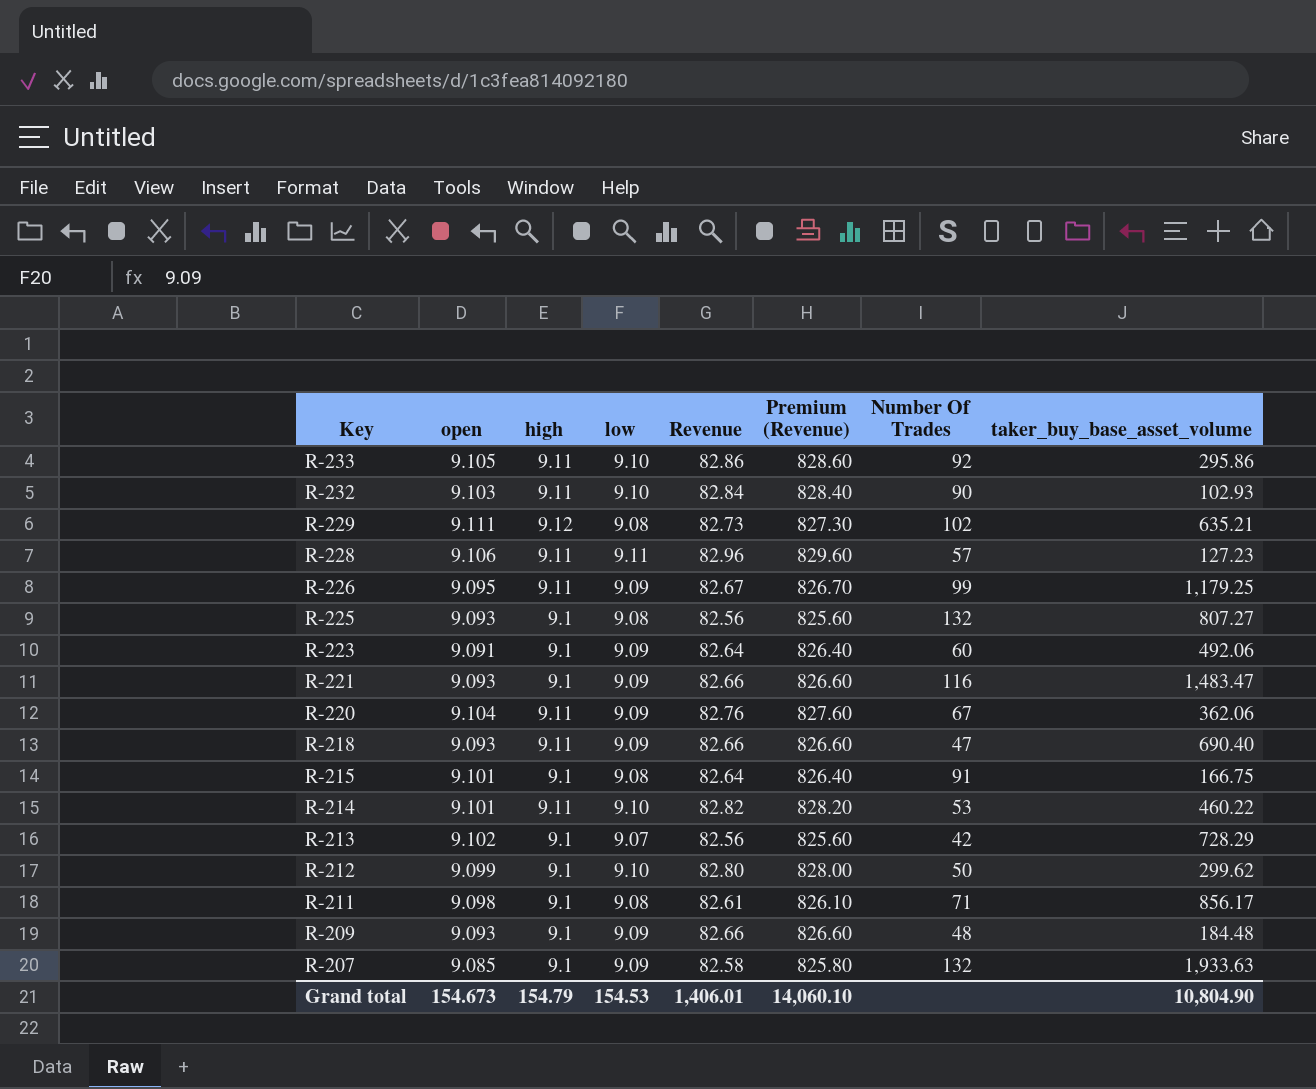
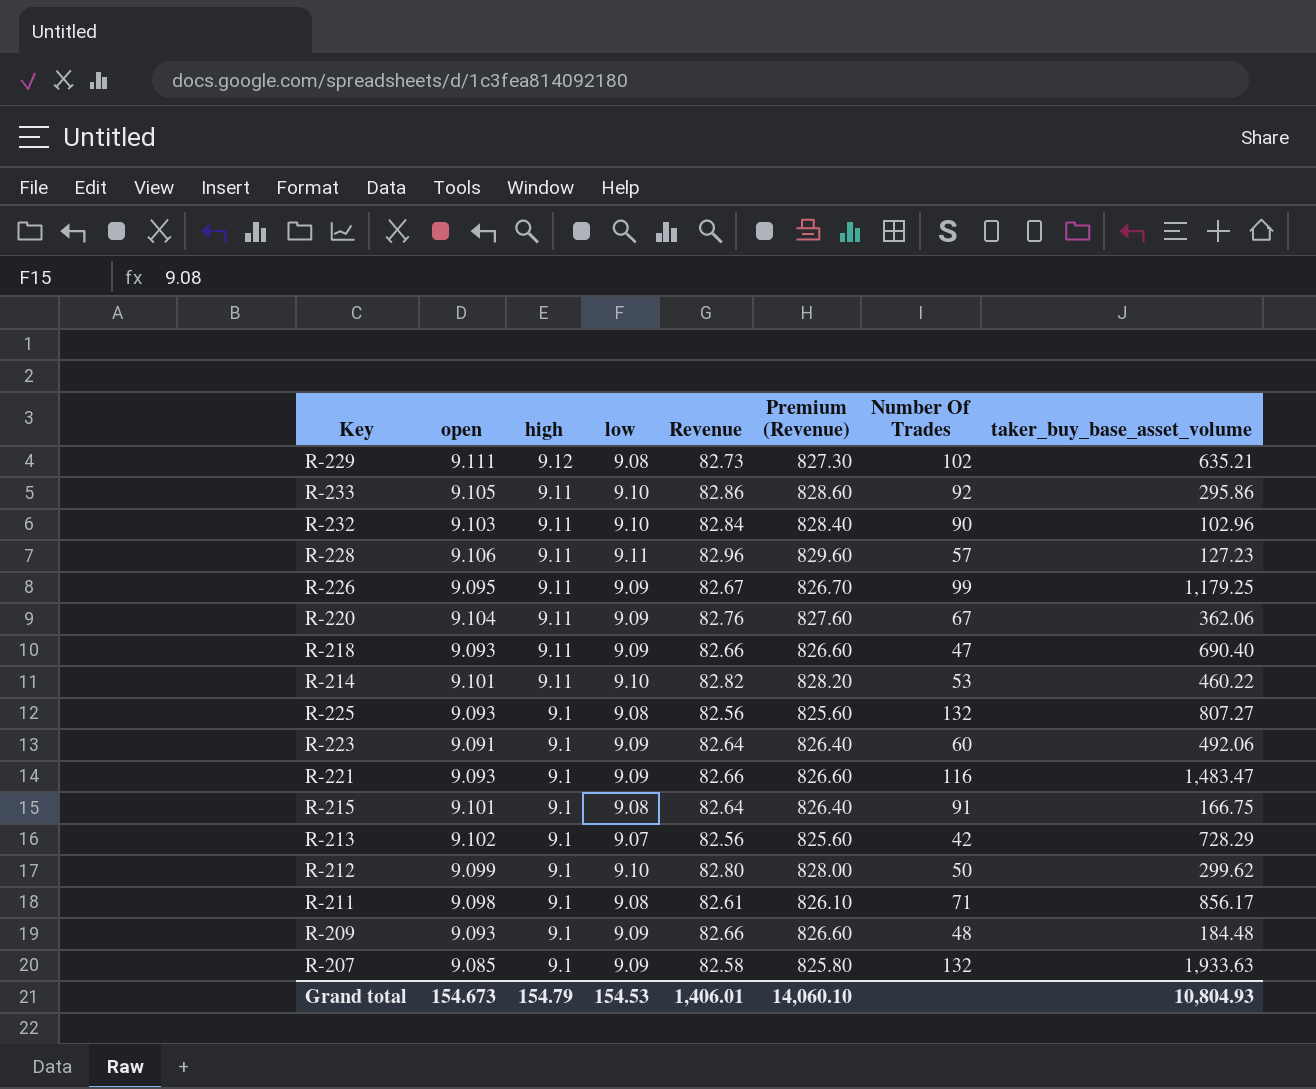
row order: Key descending -> high descending
R-232 | taker_buy_base_asset_volume: 102.93 -> 102.96
Grand total | taker_buy_base_asset_volume: 10,804.90 -> 10,804.93

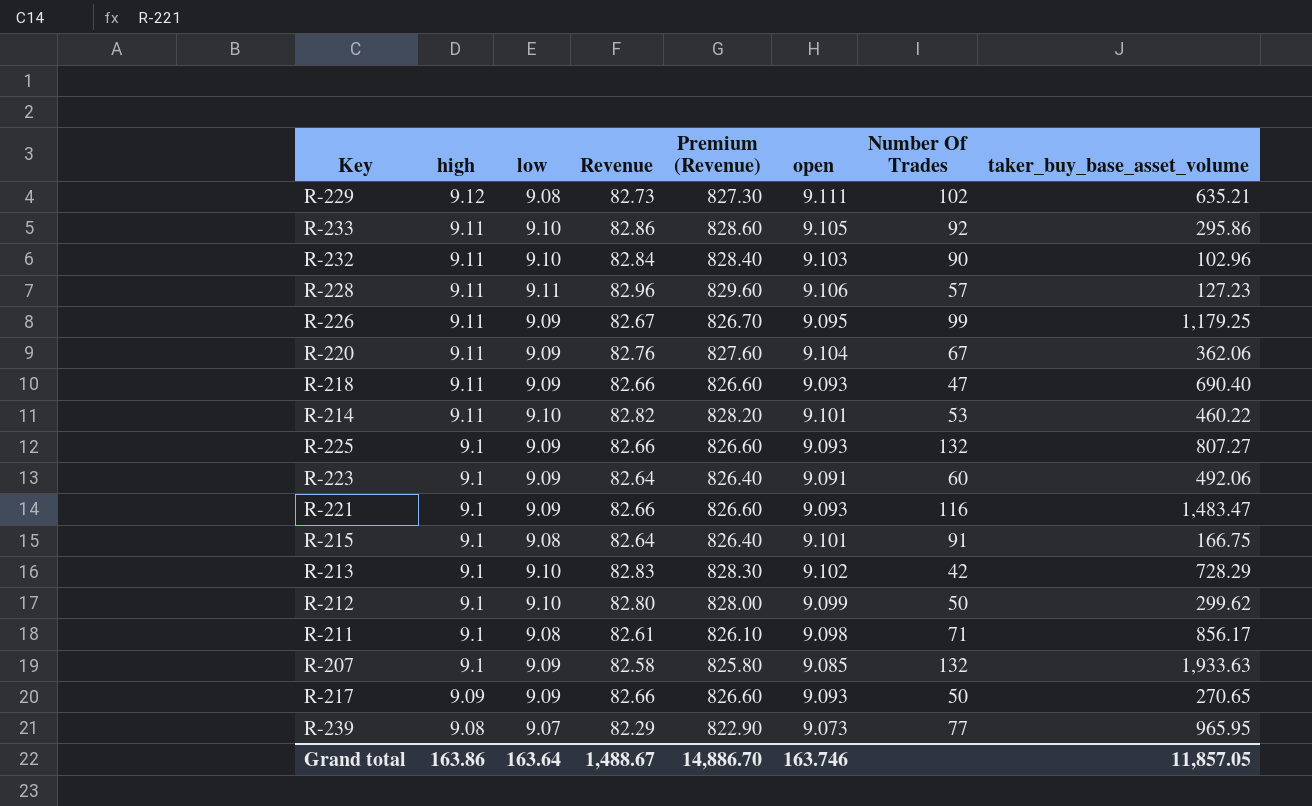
column open | position: 2 -> 6
row R-209: 9.093 | 9.1 | 9.09 | 82.66 | 826.60 | 48 | 184.48 -> none
R-225 | low: 9.08 -> 9.09
R-225 | Revenue: 82.56 -> 82.66
R-225 | Premium (Revenue): 825.60 -> 826.60
R-213 | low: 9.07 -> 9.10
R-213 | Revenue: 82.56 -> 82.83
R-213 | Premium (Revenue): 825.60 -> 828.30
row R-217: none -> 9.09 | 9.09 | 82.66 | 826.60 | 9.093 | 50 | 270.65
row R-239: none -> 9.08 | 9.07 | 82.29 | 822.90 | 9.073 | 77 | 965.95
Grand total | high: 154.79 -> 163.86
Grand total | low: 154.53 -> 163.64
Grand total | Revenue: 1,406.01 -> 1,488.67
Grand total | Premium (Revenue): 14,060.10 -> 14,886.70
Grand total | open: 154.673 -> 163.746
Grand total | taker_buy_base_asset_volume: 10,804.93 -> 11,857.05

